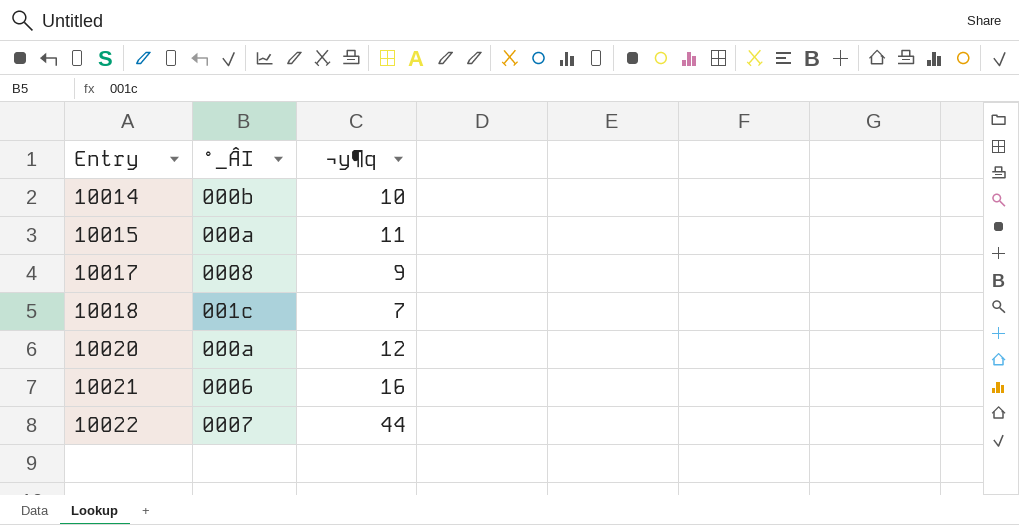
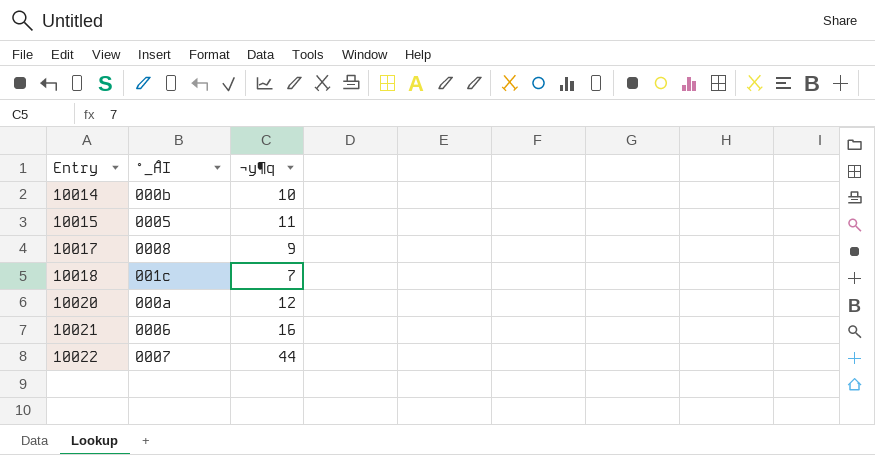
10015 | °_ÂI: 000a -> 0005

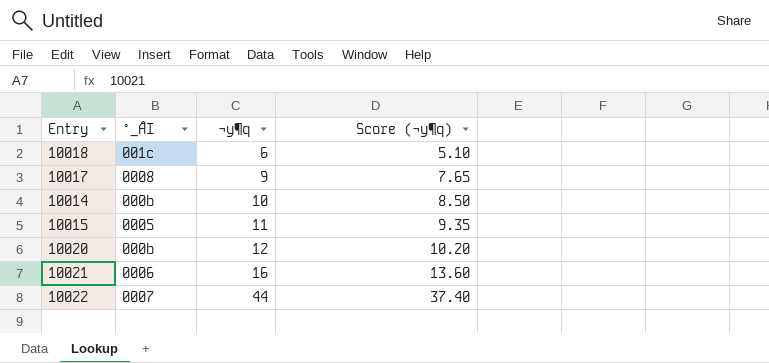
row order: Entry ascending -> ¬y¶q ascending
column Score (¬y¶q) | formula: none -> [¬y¶q] * 0.85
10018 | ¬y¶q: 7 -> 6
10020 | °_ÂI: 000a -> 000b

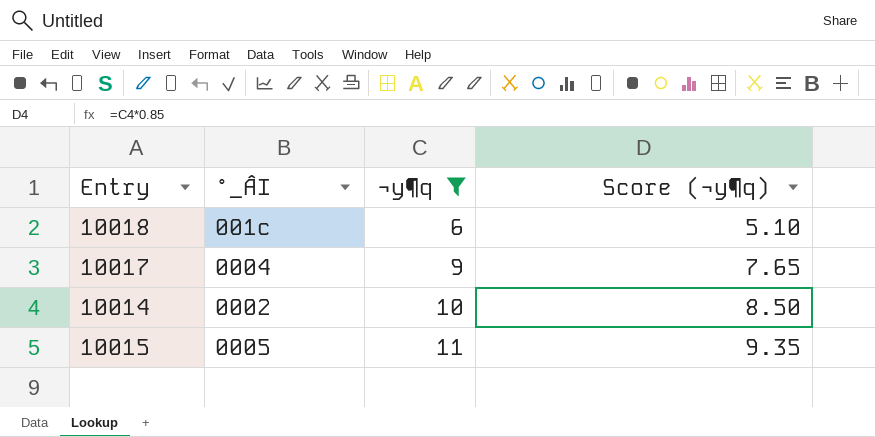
filter: none -> ¬y¶q <= 11
10017 | °_ÂI: 0008 -> 0004
10014 | °_ÂI: 000b -> 0002

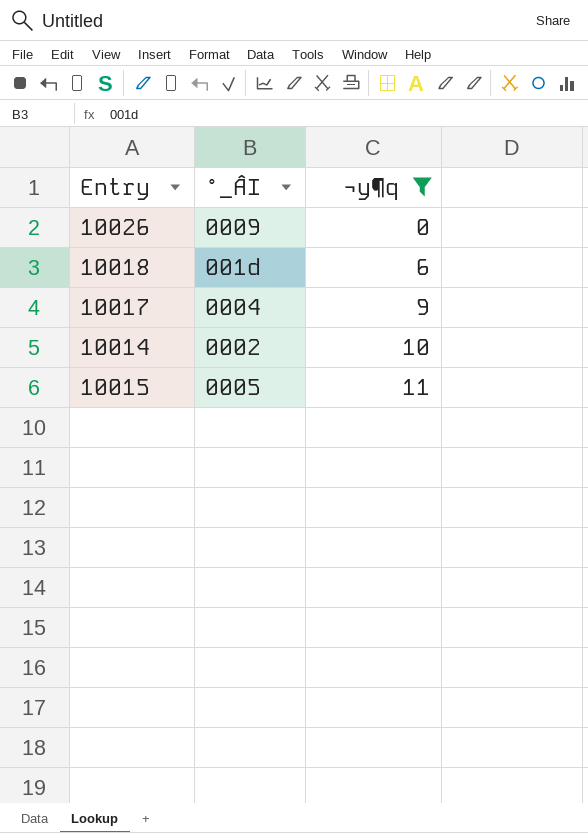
column Score (¬y¶q) | formula: [¬y¶q] * 0.85 -> none
row 10026: none -> 0009 | 0
10018 | °_ÂI: 001c -> 001d

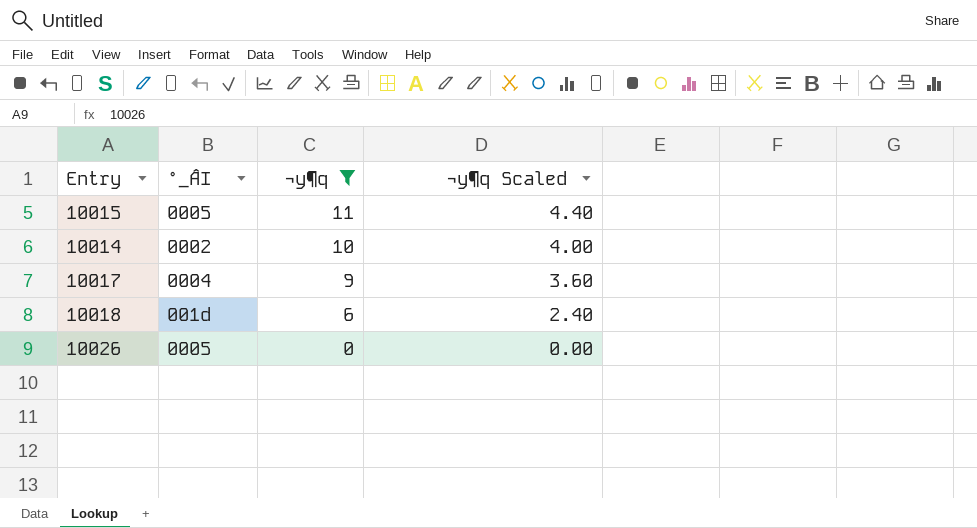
row order: ¬y¶q ascending -> ¬y¶q descending
column ¬y¶q Scaled | formula: none -> [¬y¶q] * 0.4
10026 | °_ÂI: 0009 -> 0005

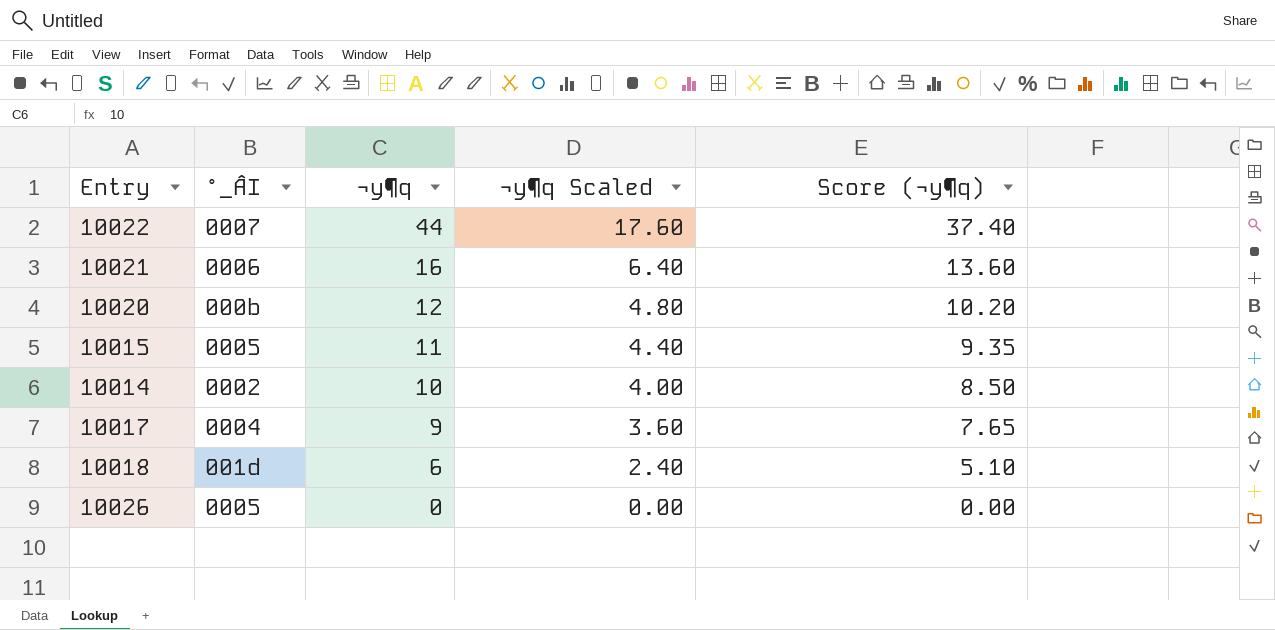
filter: ¬y¶q <= 11 -> none
column Score (¬y¶q) | formula: none -> [¬y¶q] * 0.85

